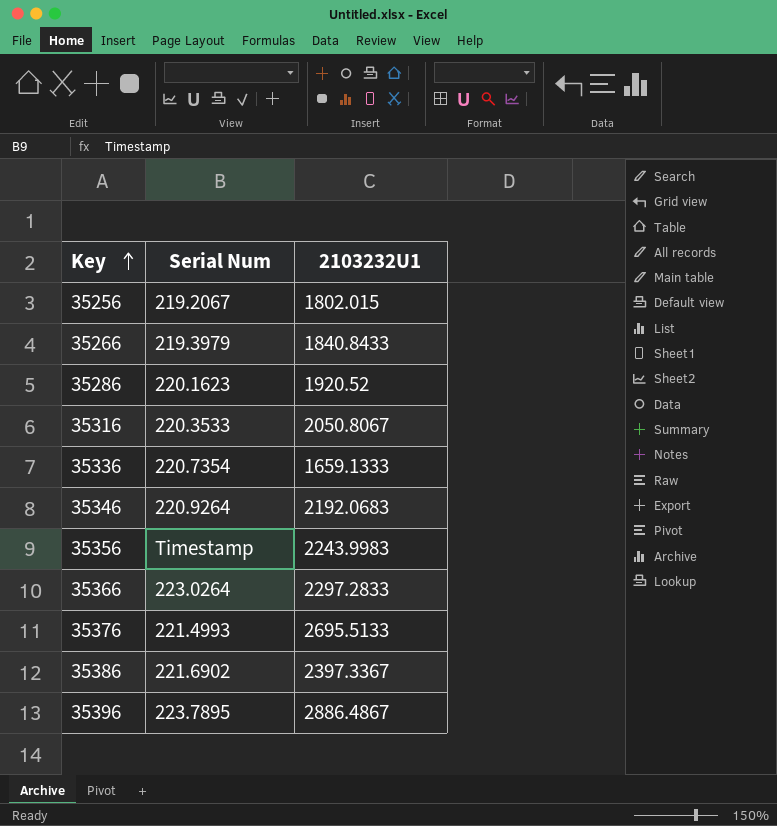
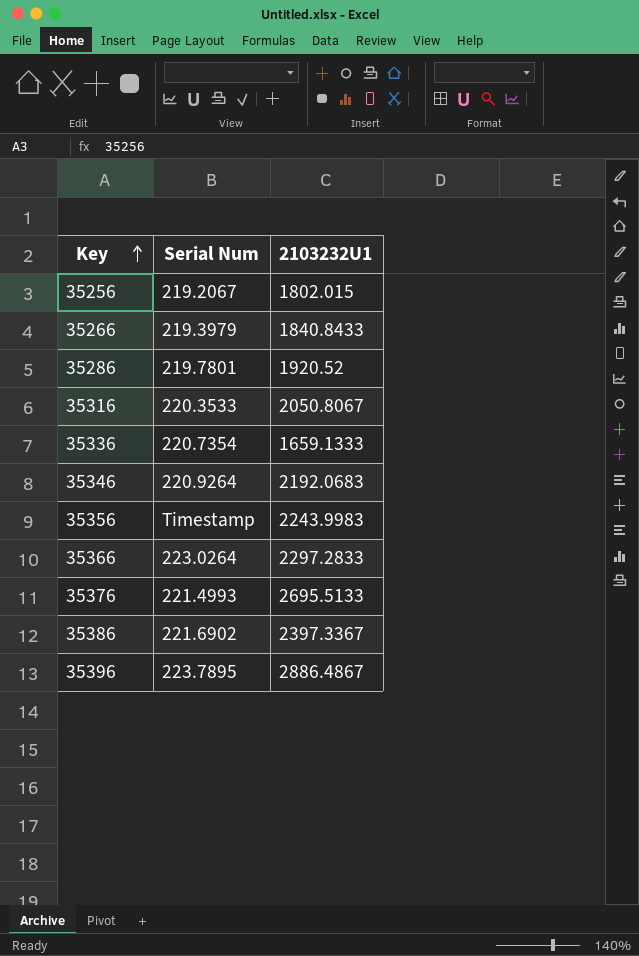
35286 | Serial Num: 220.1623 -> 219.7801

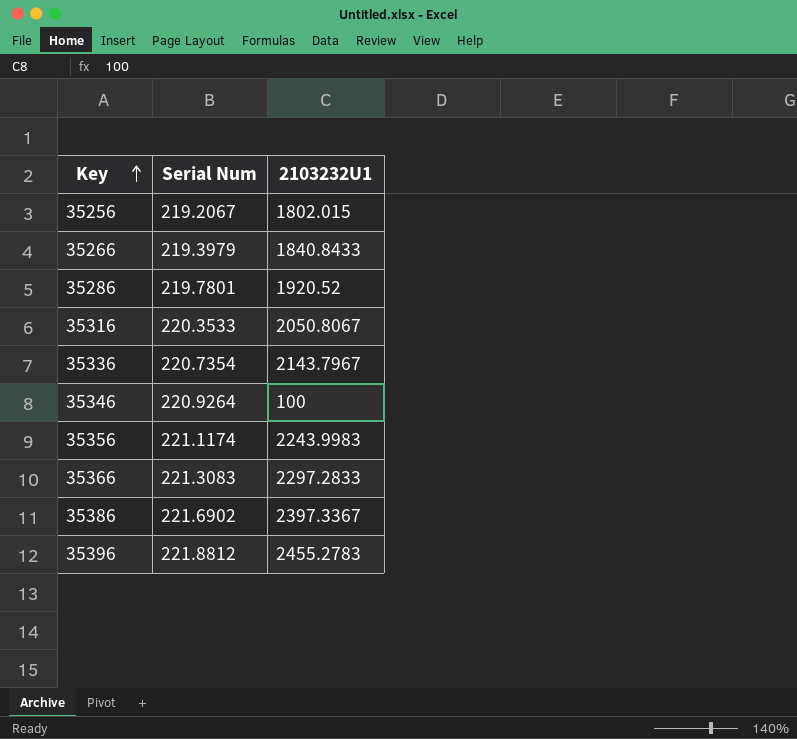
row 35376: 221.4993 | 2695.5133 -> none
35336 | 2103232U1: 1659.1333 -> 2143.7967
35346 | 2103232U1: 2192.0683 -> 100
35356 | Serial Num: Timestamp -> 221.1174
35366 | Serial Num: 223.0264 -> 221.3083
35396 | Serial Num: 223.7895 -> 221.8812
35396 | 2103232U1: 2886.4867 -> 2455.2783

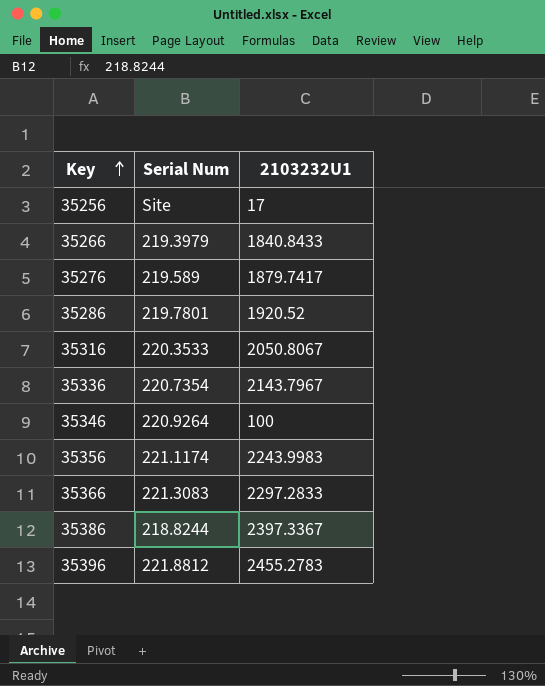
35256 | Serial Num: 219.2067 -> Site
35256 | 2103232U1: 1802.015 -> 17
row 35276: none -> 219.589 | 1879.7417
35386 | Serial Num: 221.6902 -> 218.8244

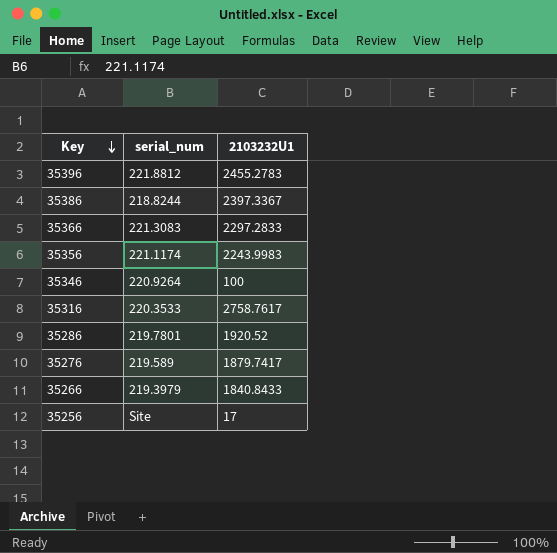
row order: Key ascending -> Key descending
column name: Serial Num -> serial_num
row 35336: 220.7354 | 2143.7967 -> none
35316 | 2103232U1: 2050.8067 -> 2758.7617

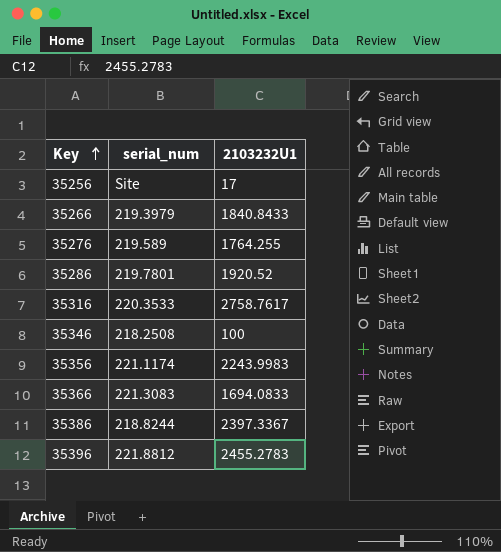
row order: Key descending -> Key ascending
35276 | 2103232U1: 1879.7417 -> 1764.255
35346 | serial_num: 220.9264 -> 218.2508
35366 | 2103232U1: 2297.2833 -> 1694.0833

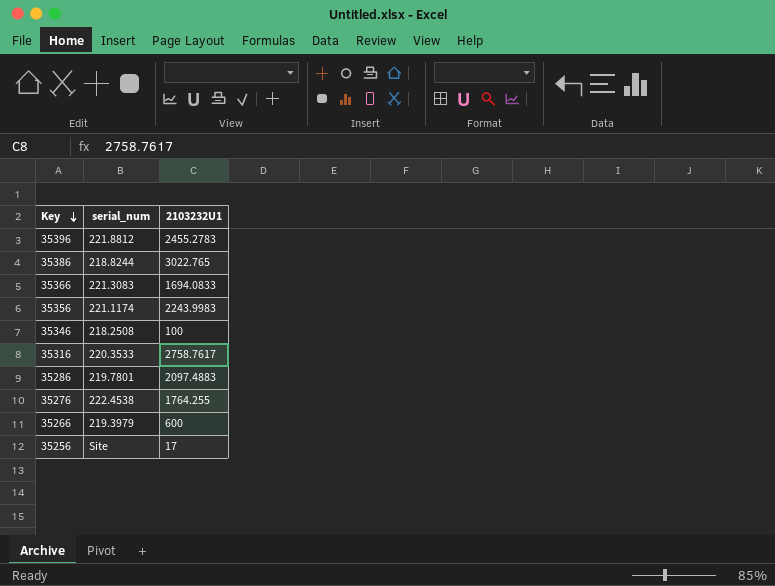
row order: Key ascending -> Key descending
35386 | 2103232U1: 2397.3367 -> 3022.765
35286 | 2103232U1: 1920.52 -> 2097.4883
35276 | serial_num: 219.589 -> 222.4538
35266 | 2103232U1: 1840.8433 -> 600

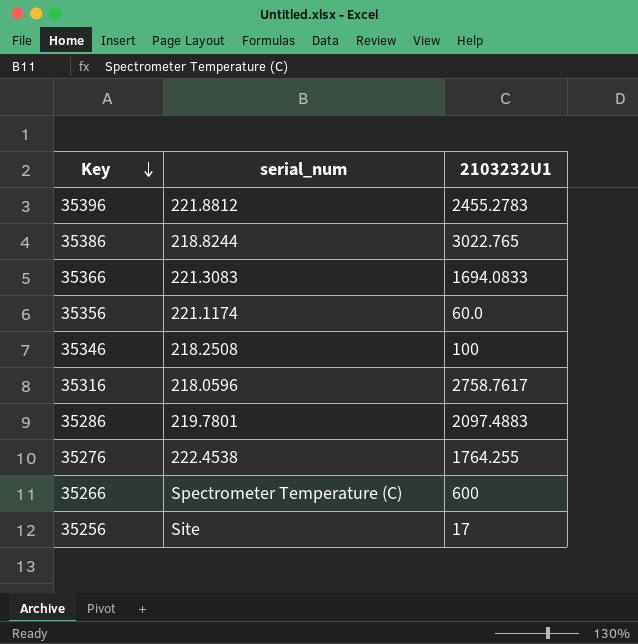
35356 | 2103232U1: 2243.9983 -> 60.0
35316 | serial_num: 220.3533 -> 218.0596
35266 | serial_num: 219.3979 -> Spectrometer Temperature (C)

